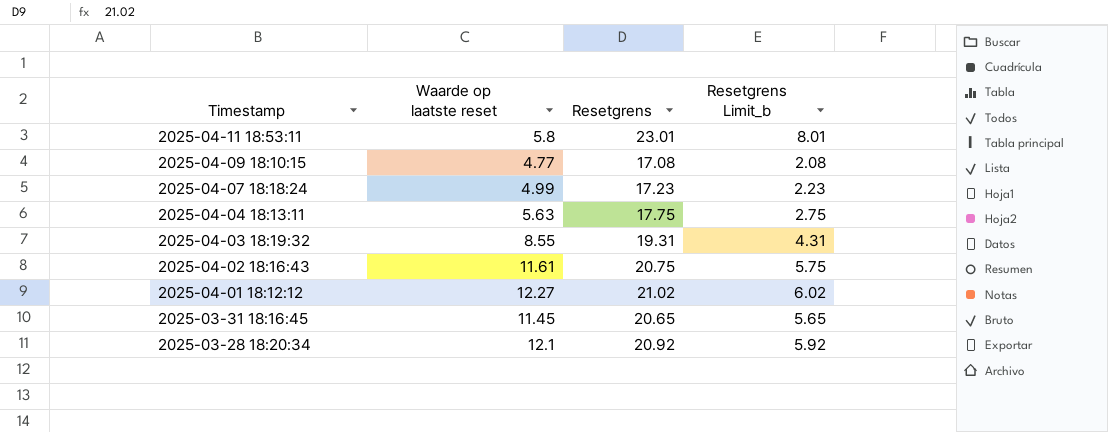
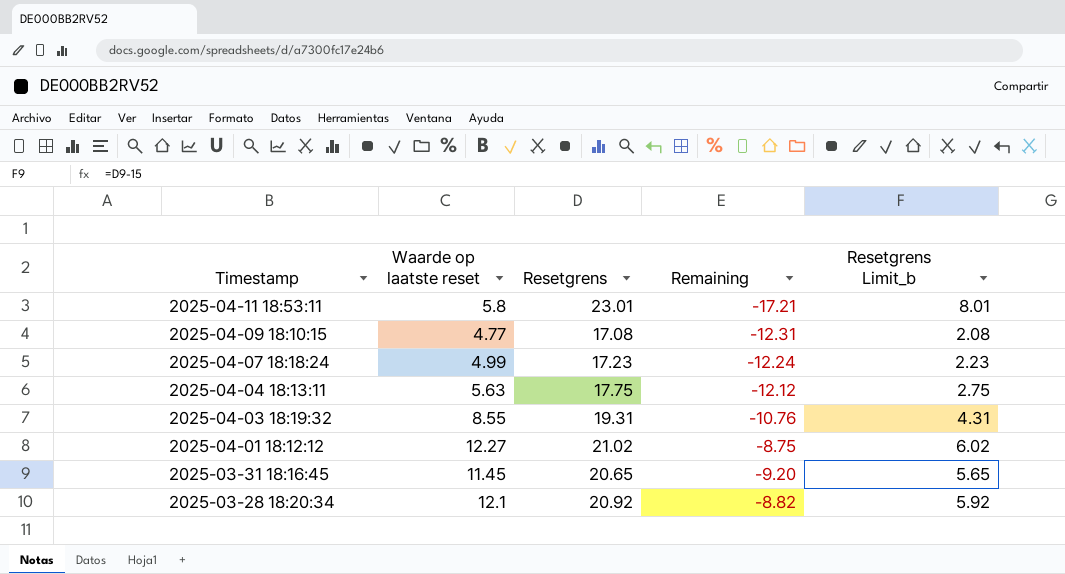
column Remaining | formula: none -> [Waarde op laatste reset] - [Resetgrens]
row 2025-04-02 18:16:43: 11.61 | 20.75 | 5.75 -> none

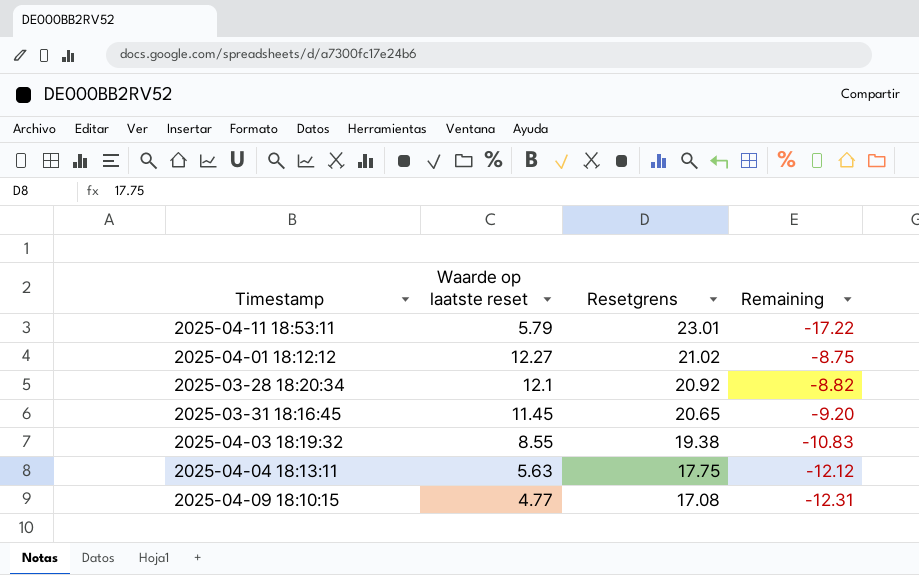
row order: Timestamp descending -> Resetgrens descending
column Resetgrens Limit_b | formula: [Resetgrens] - 15 -> none
row 2025-04-07 18:18:24: 4.99 | 17.23 | -12.24 | 2.23 -> none
2025-04-11 18:53:11 | Waarde op laatste reset: 5.8 -> 5.79
2025-04-11 18:53:11 | Remaining: -17.21 -> -17.22
2025-04-03 18:19:32 | Resetgrens: 19.31 -> 19.38
2025-04-03 18:19:32 | Remaining: -10.76 -> -10.83

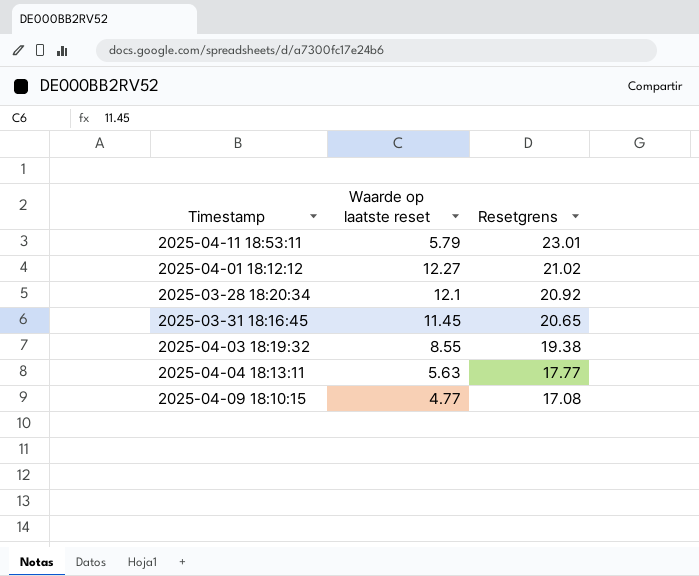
column Remaining | formula: [Waarde op laatste reset] - [Resetgrens] -> none
2025-04-04 18:13:11 | Resetgrens: 17.75 -> 17.77

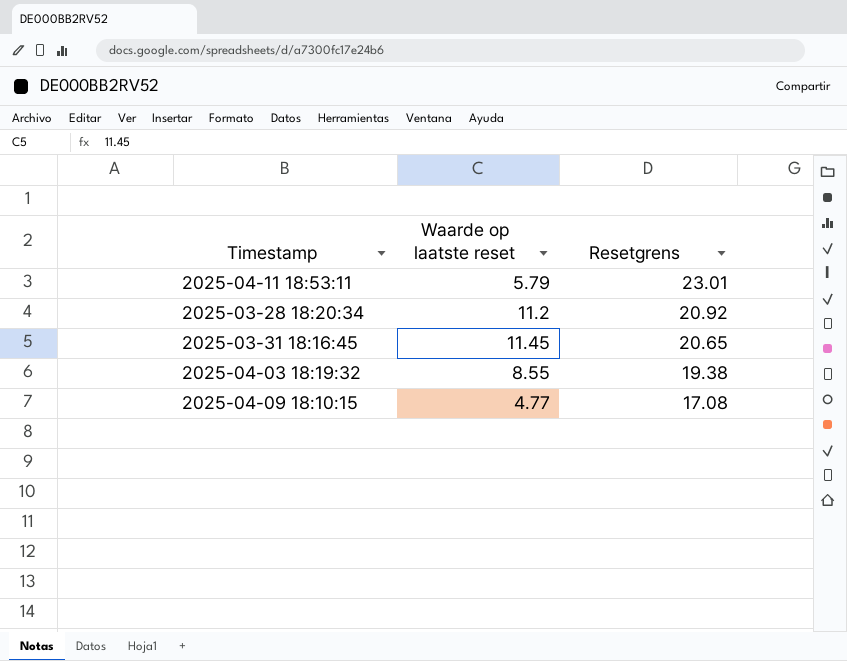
row 2025-04-01 18:12:12: 12.27 | 21.02 -> none
row 2025-04-04 18:13:11: 5.63 | 17.77 -> none
2025-03-28 18:20:34 | Waarde op laatste reset: 12.1 -> 11.2

